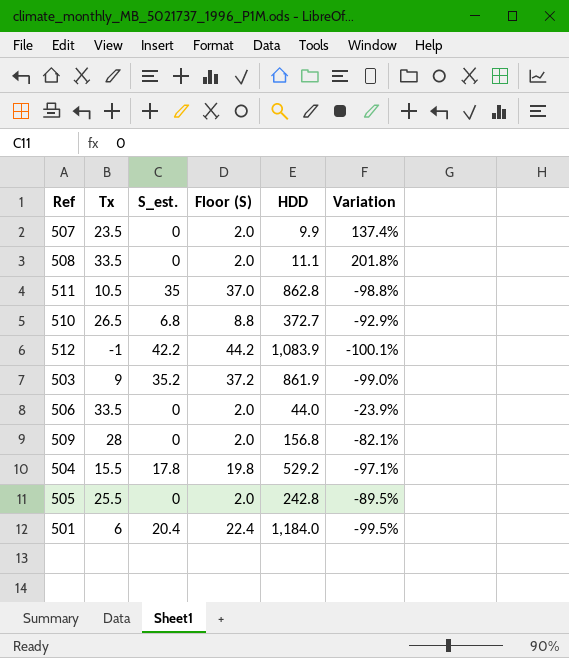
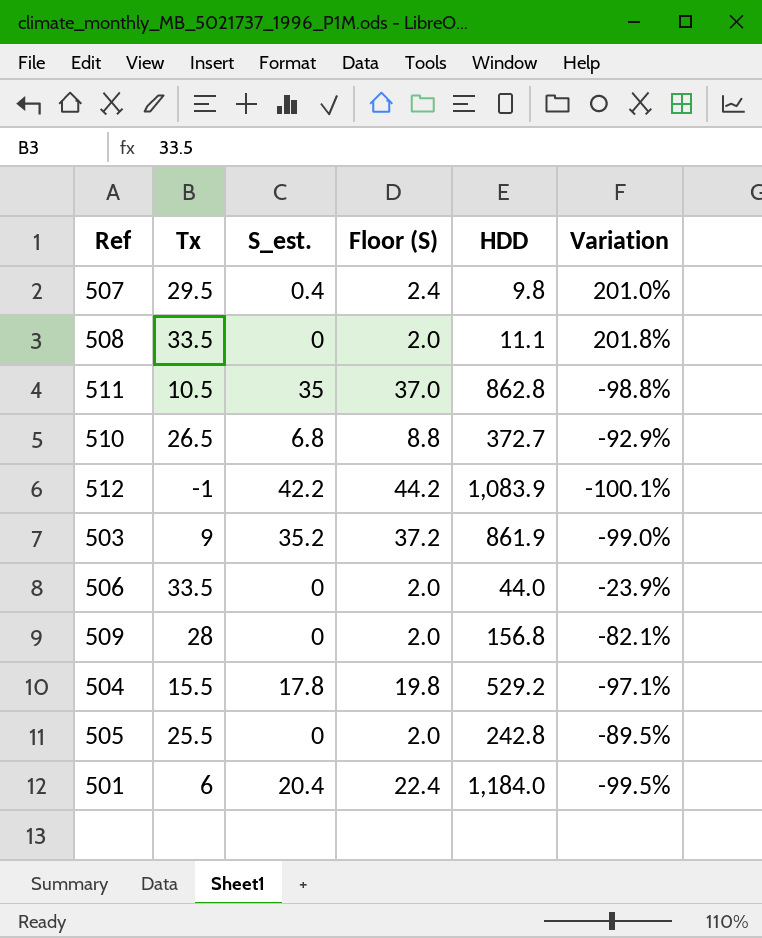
507 | Tx: 23.5 -> 29.5
507 | S_est.: 0 -> 0.4
507 | Floor (S): 2.0 -> 2.4
507 | HDD: 9.9 -> 9.8
507 | Variation: 137.4% -> 201.0%

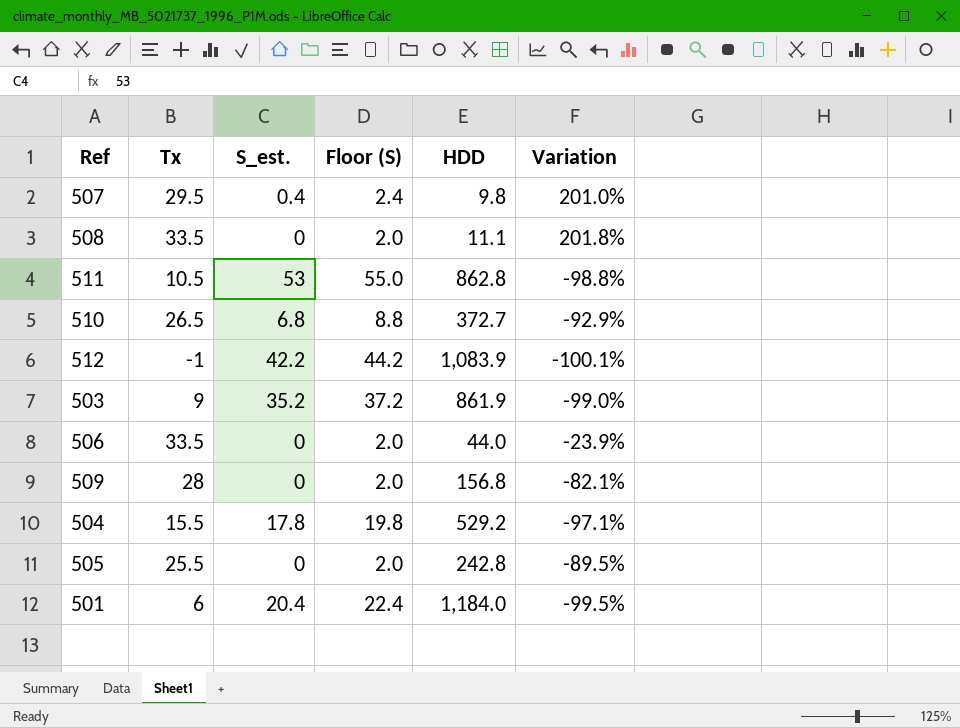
511 | S_est.: 35 -> 53
511 | Floor (S): 37.0 -> 55.0

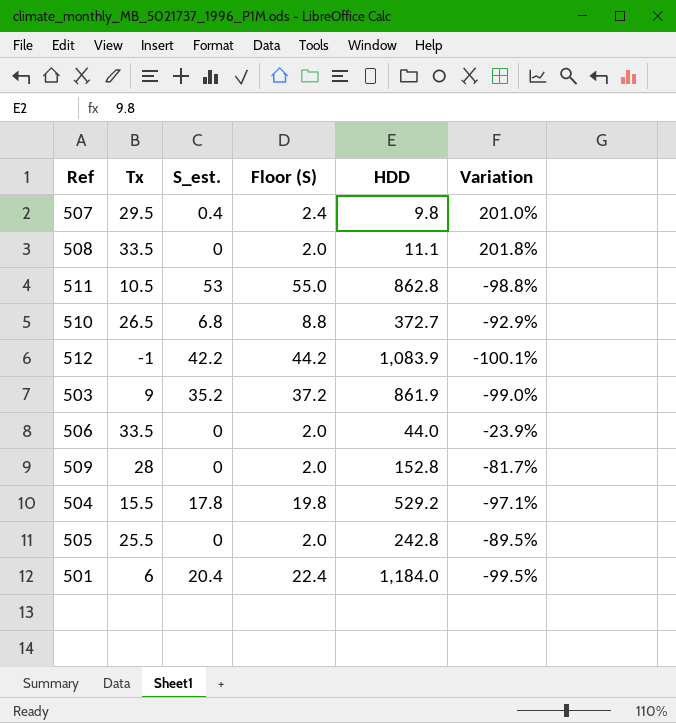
509 | HDD: 156.8 -> 152.8
509 | Variation: -82.1% -> -81.7%

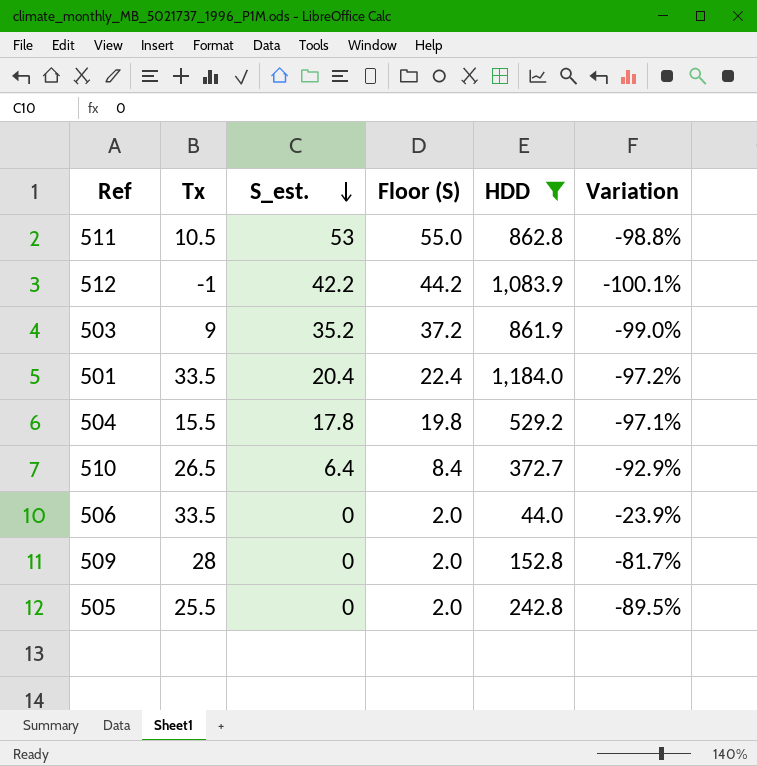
filter: none -> HDD >= 44.0
row order: none -> S_est. descending
501 | Tx: 6 -> 33.5
501 | Variation: -99.5% -> -97.2%
510 | S_est.: 6.8 -> 6.4
510 | Floor (S): 8.8 -> 8.4

